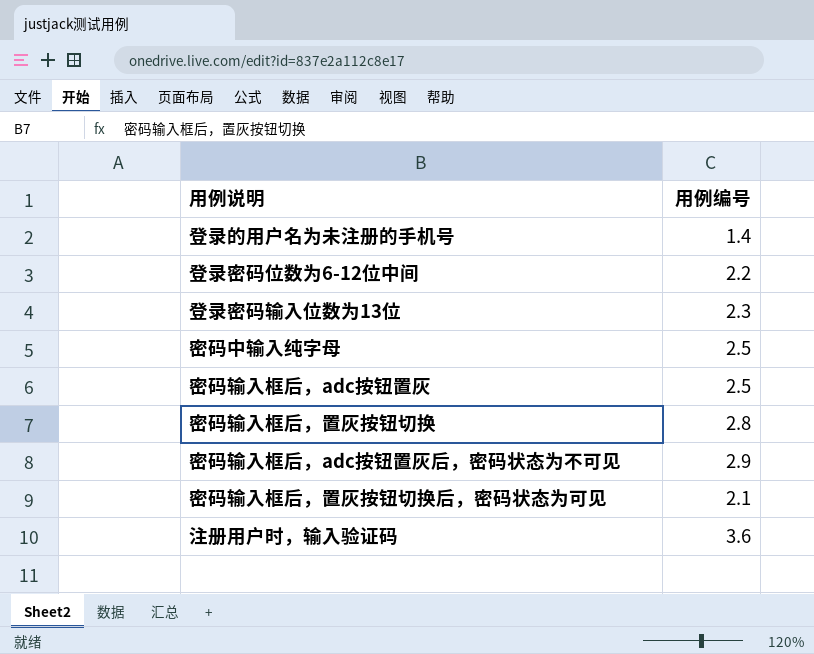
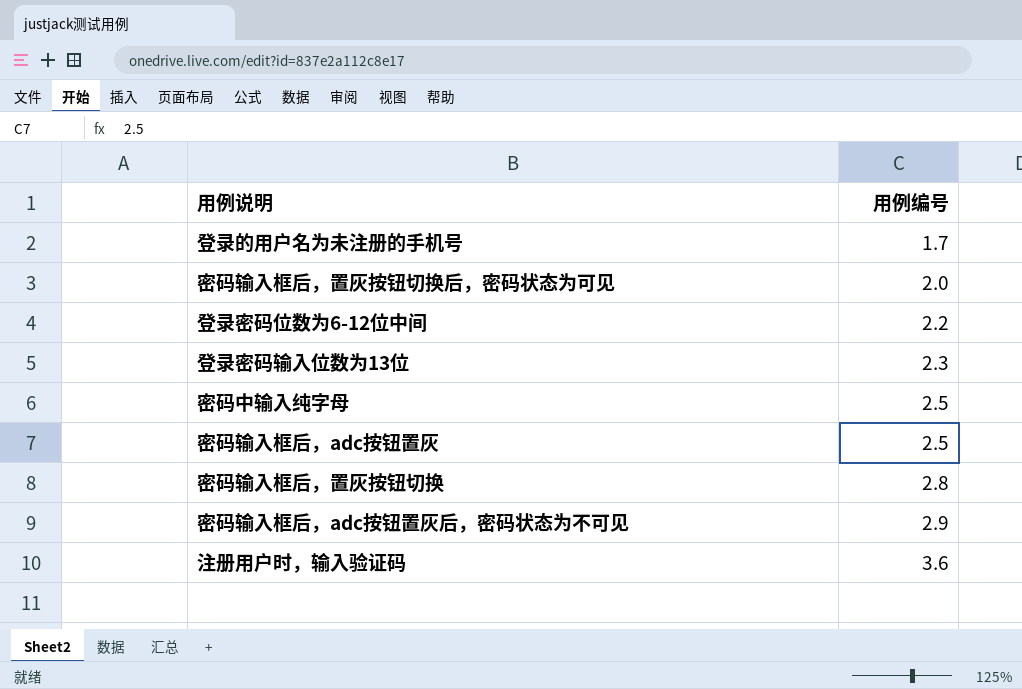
row order: none -> 用例编号 ascending
登录的用户名为未注册的手机号 | 用例编号: 1.4 -> 1.7
密码输入框后，置灰按钮切换后，密码状态为可见 | 用例编号: 2.1 -> 2.0

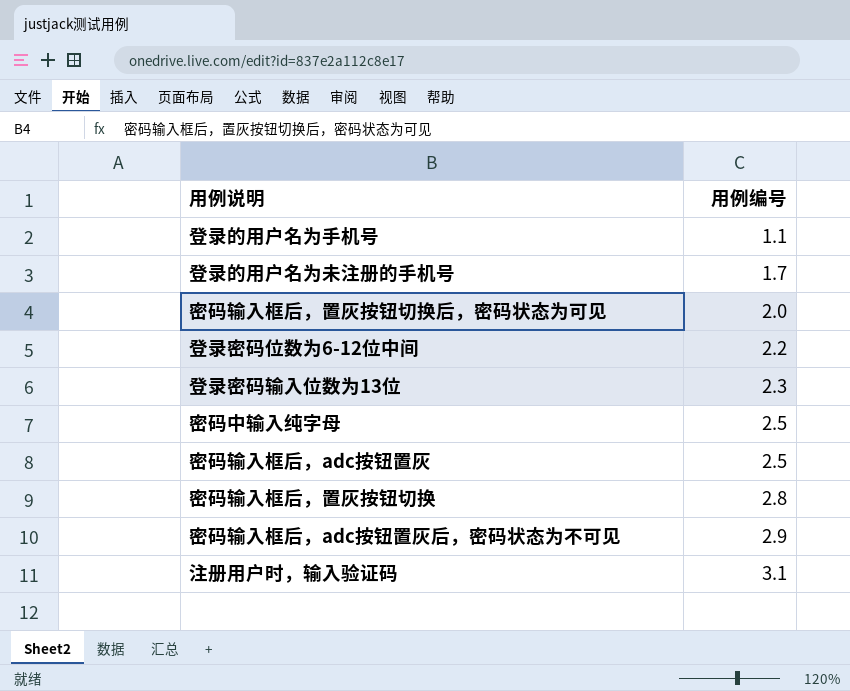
row 登录的用户名为手机号: none -> 1.1
注册用户时，输入验证码 | 用例编号: 3.6 -> 3.1

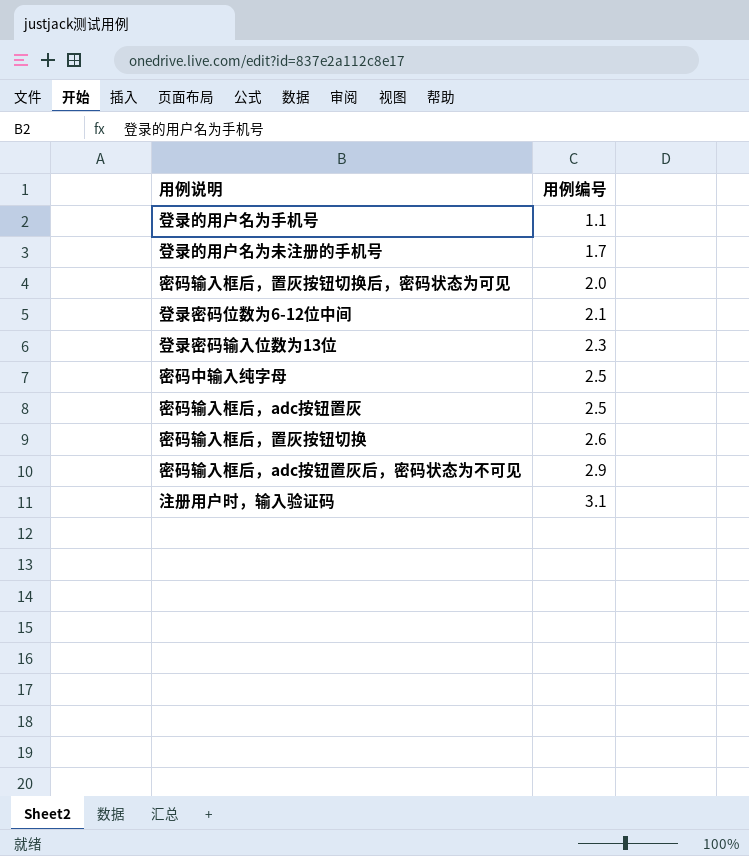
登录密码位数为6-12位中间 | 用例编号: 2.2 -> 2.1
密码输入框后，置灰按钮切换 | 用例编号: 2.8 -> 2.6

